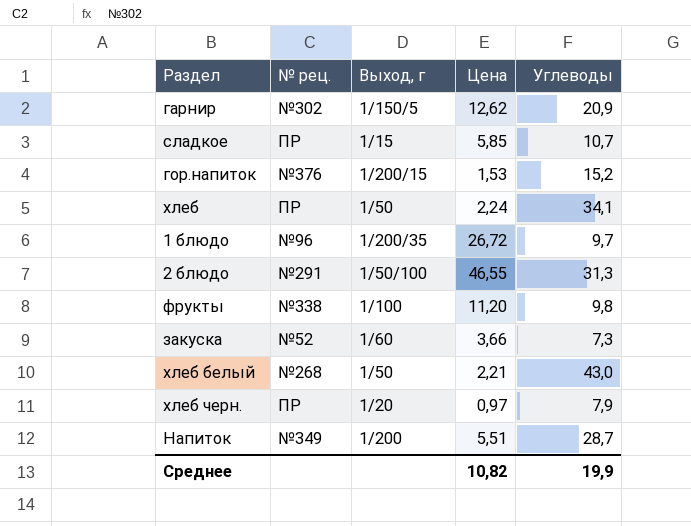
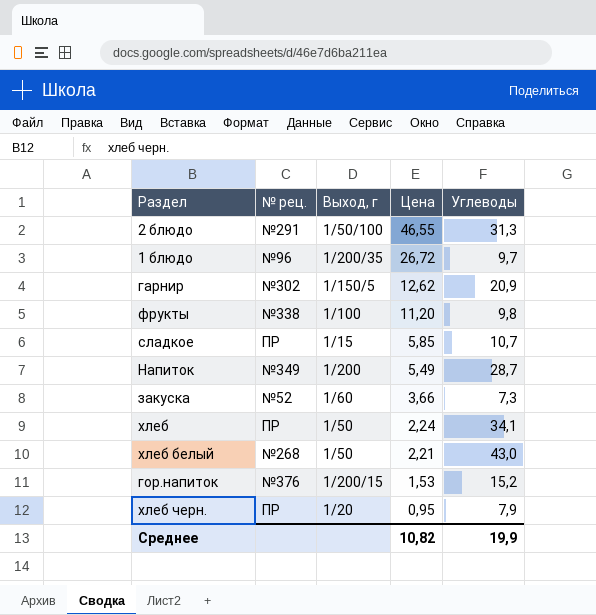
row order: none -> Цена descending
Напиток | Цена: 5,51 -> 5,49
хлеб черн. | Цена: 0,97 -> 0,95

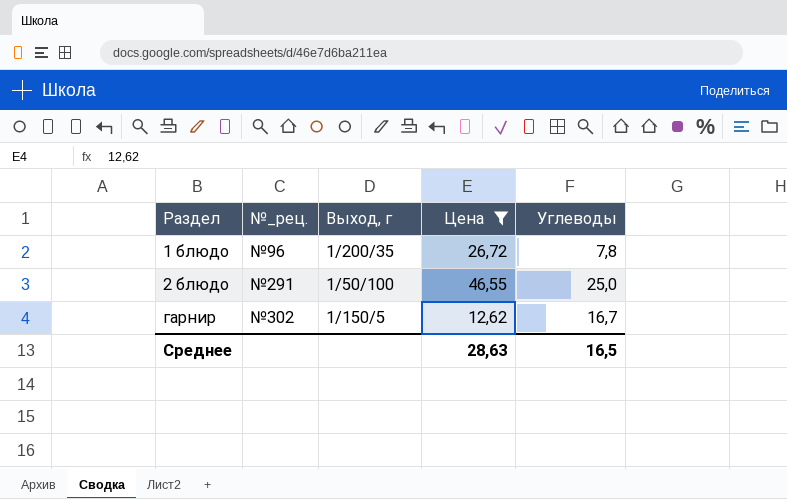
filter: none -> Цена >= 12,62
row order: Цена descending -> Раздел ascending
column name: № рец. -> №_рец.
1 блюдо | Углеводы: 9,7 -> 7,8
2 блюдо | Углеводы: 31,3 -> 25,0
гарнир | Углеводы: 20,9 -> 16,7
Среднее | Цена: 10,82 -> 28,63
Среднее | Углеводы: 19,9 -> 16,5

